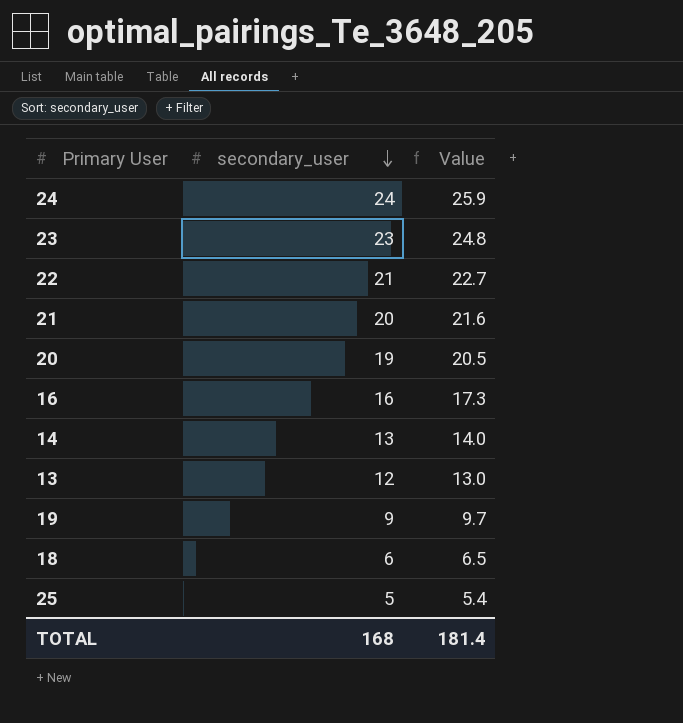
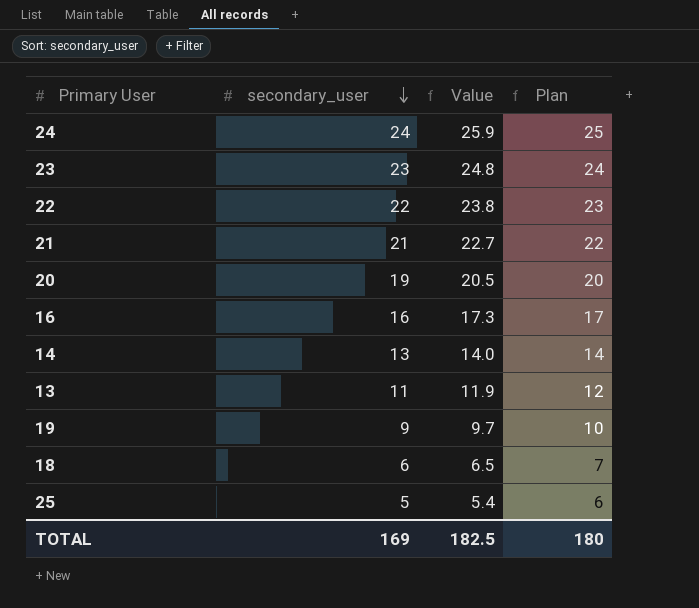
column Plan | formula: none -> [secondary_user] + 1
22 | secondary_user: 21 -> 22
22 | Value: 22.7 -> 23.8
21 | secondary_user: 20 -> 21
21 | Value: 21.6 -> 22.7
13 | secondary_user: 12 -> 11
13 | Value: 13.0 -> 11.9
TOTAL | secondary_user: 168 -> 169
TOTAL | Value: 181.4 -> 182.5

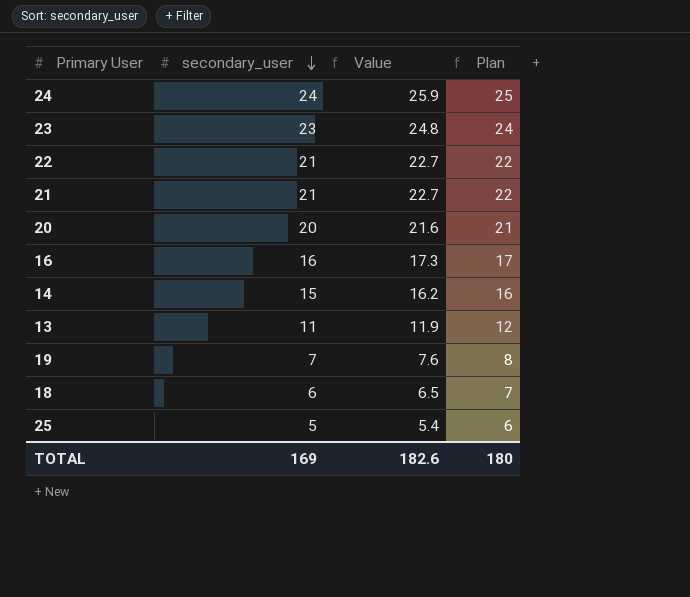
22 | secondary_user: 22 -> 21
22 | Value: 23.8 -> 22.7
22 | Plan: 23 -> 22
20 | secondary_user: 19 -> 20
20 | Value: 20.5 -> 21.6
20 | Plan: 20 -> 21
14 | secondary_user: 13 -> 15
14 | Value: 14.0 -> 16.2
14 | Plan: 14 -> 16
19 | secondary_user: 9 -> 7
19 | Value: 9.7 -> 7.6
19 | Plan: 10 -> 8
TOTAL | Value: 182.5 -> 182.6

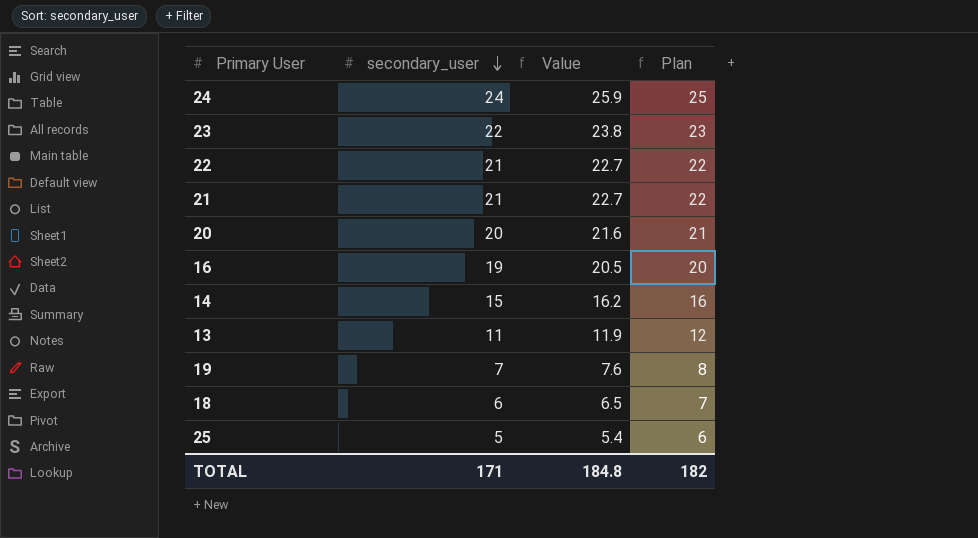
23 | secondary_user: 23 -> 22
23 | Value: 24.8 -> 23.8
23 | Plan: 24 -> 23
16 | secondary_user: 16 -> 19
16 | Value: 17.3 -> 20.5
16 | Plan: 17 -> 20
TOTAL | secondary_user: 169 -> 171
TOTAL | Value: 182.6 -> 184.8
TOTAL | Plan: 180 -> 182

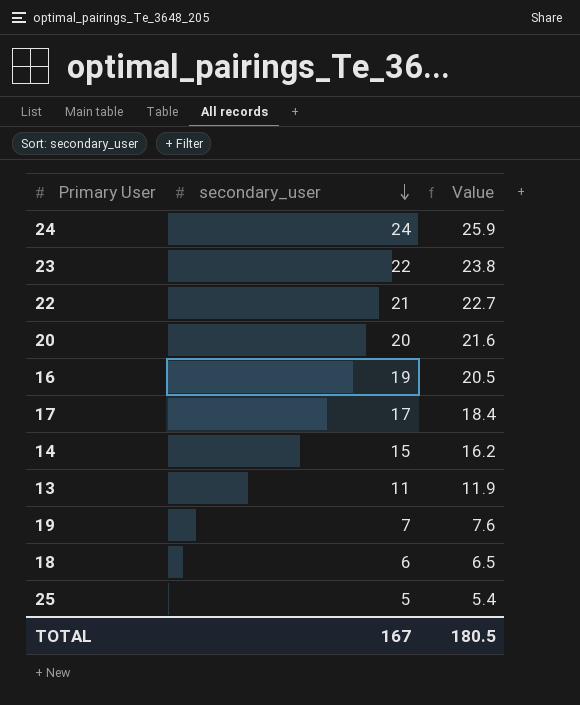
column Plan | formula: [secondary_user] + 1 -> none
row 21: 21 | 22.7 | 22 -> none
row 17: none -> 17 | 18.4
TOTAL | secondary_user: 171 -> 167
TOTAL | Value: 184.8 -> 180.5

